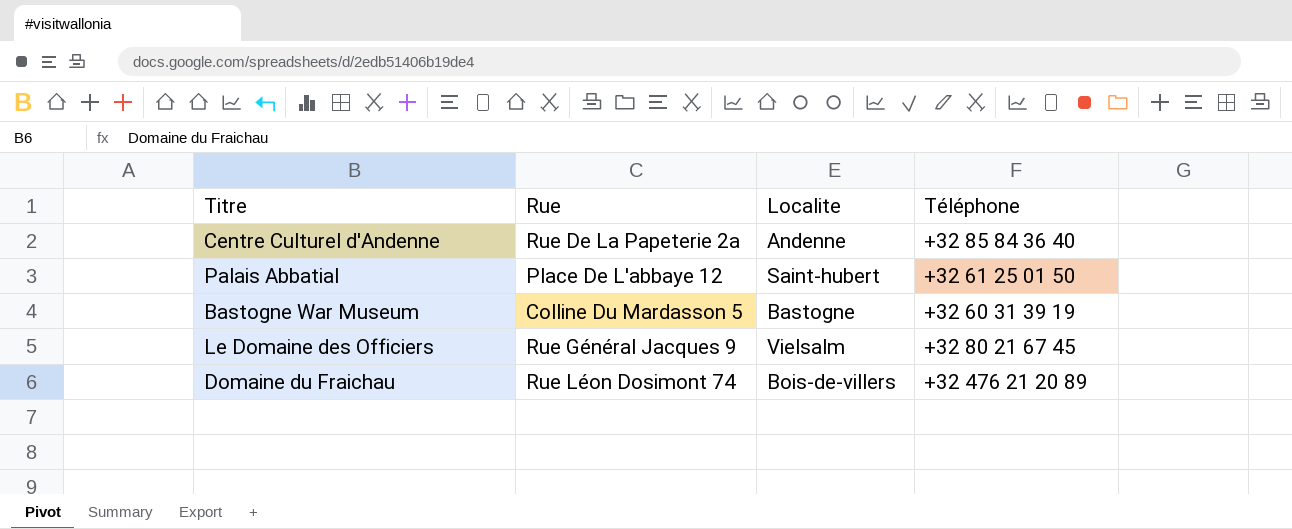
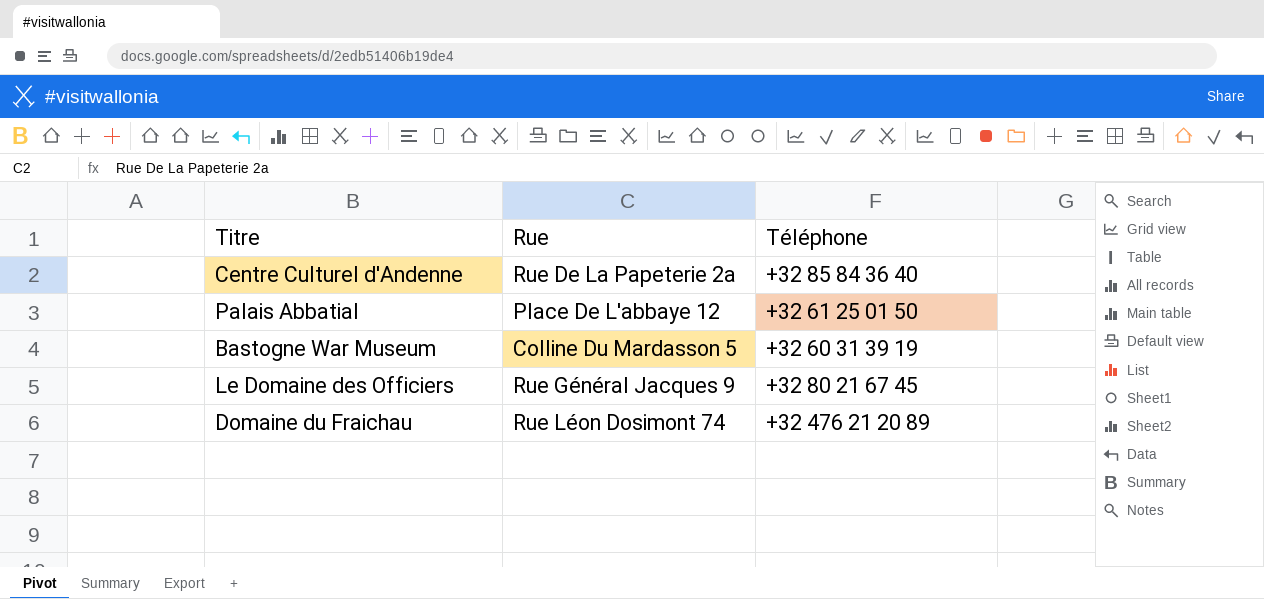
column Localite | position: 3 -> none

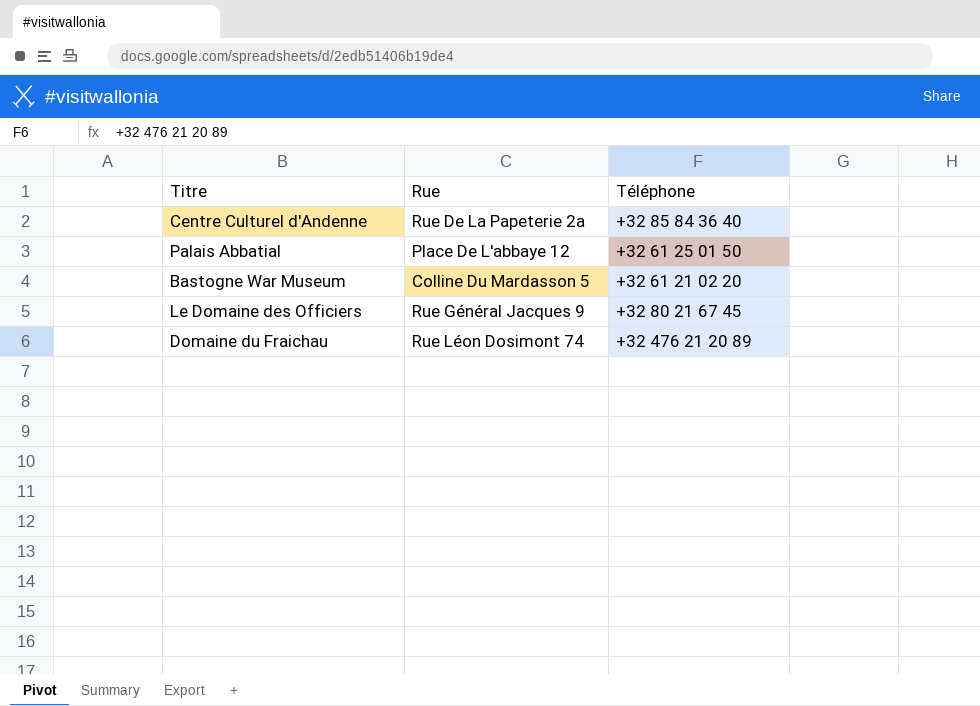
Bastogne War Museum | Téléphone: +32 60 31 39 19 -> +32 61 21 02 20

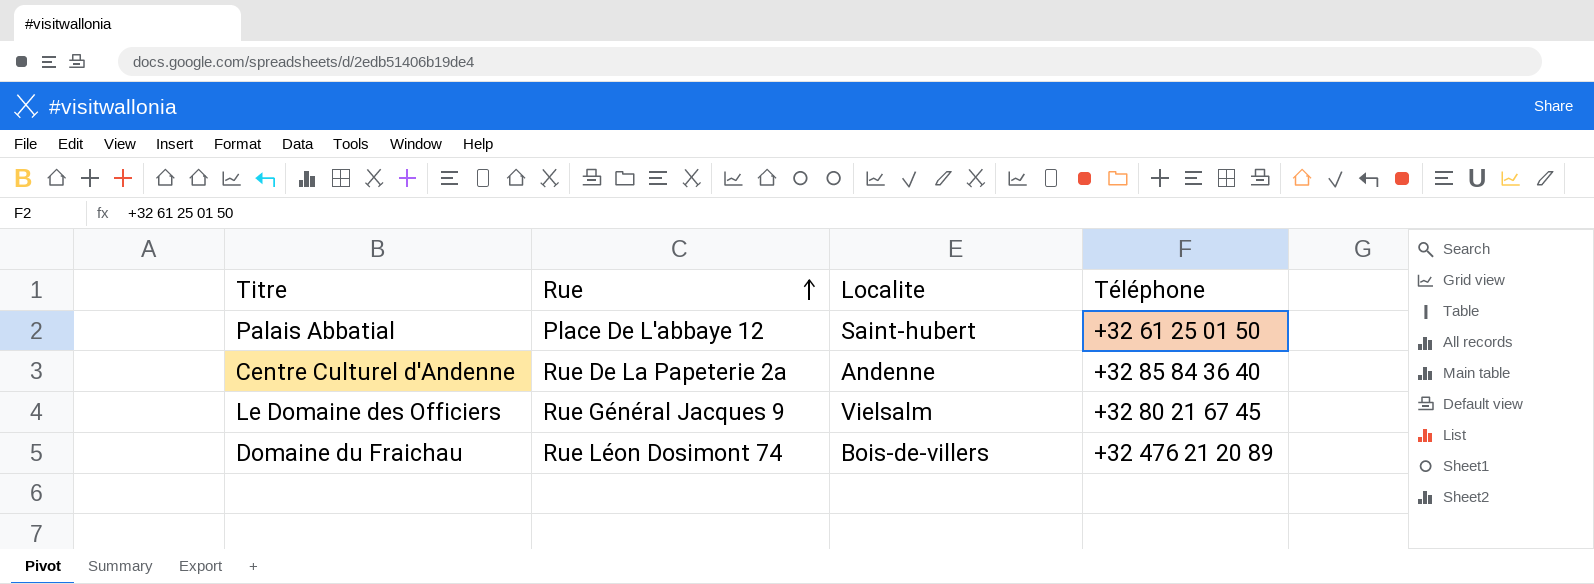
row order: none -> Rue ascending
column Localite | position: none -> 3
row Bastogne War Museum: Colline Du Mardasson 5 | +32 61 21 02 20 -> none

